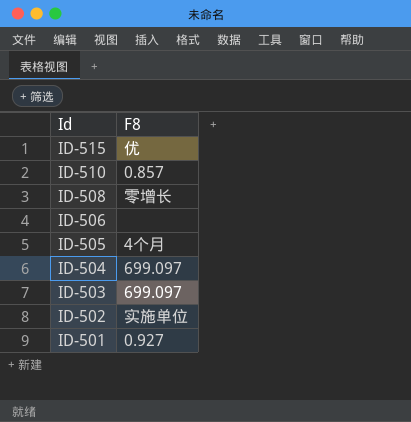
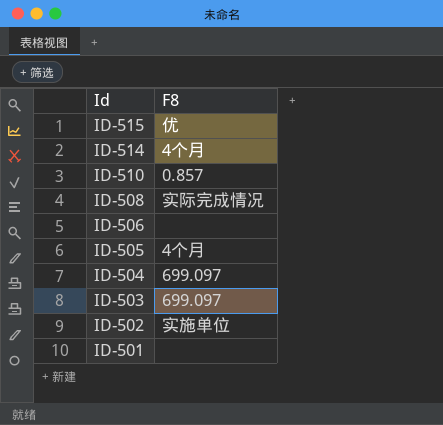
row ID-514: none -> 4个月
ID-508 | F8: 零增长 -> 实际完成情况
ID-501 | F8: 0.927 -> none

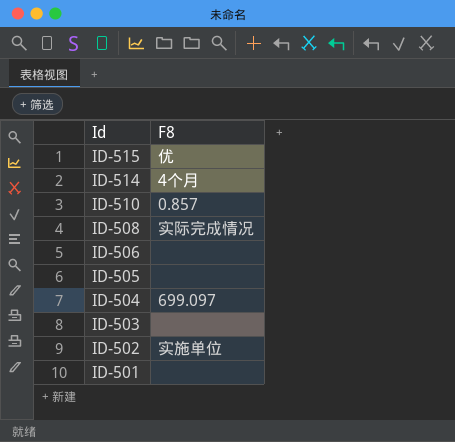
ID-505 | F8: 4个月 -> none
ID-503 | F8: 699.097 -> none

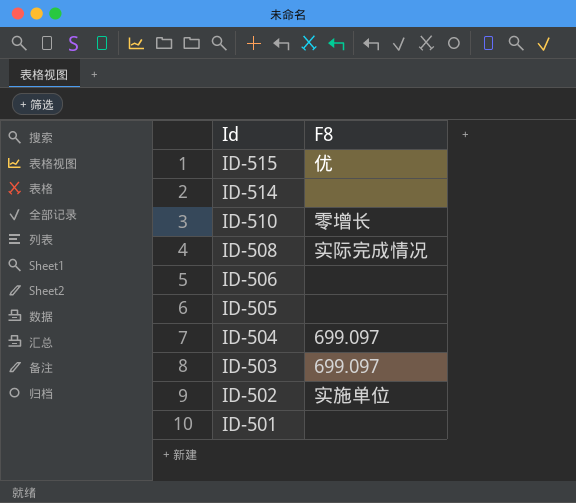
ID-514 | F8: 4个月 -> none
ID-510 | F8: 0.857 -> 零增长
ID-503 | F8: none -> 699.097

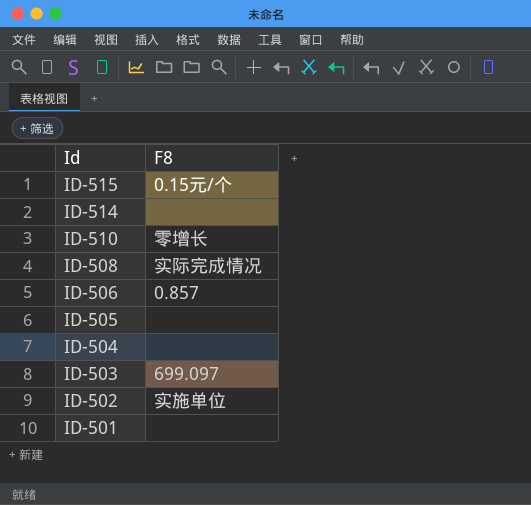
ID-515 | F8: 优 -> 0.15元/个
ID-506 | F8: none -> 0.857
ID-504 | F8: 699.097 -> none

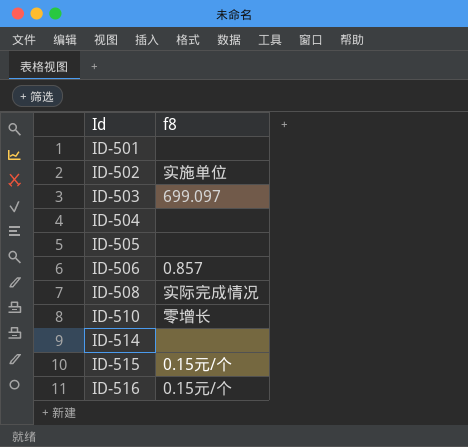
row order: Id descending -> Id ascending
column name: F8 -> f8
row ID-516: none -> 0.15元/个

